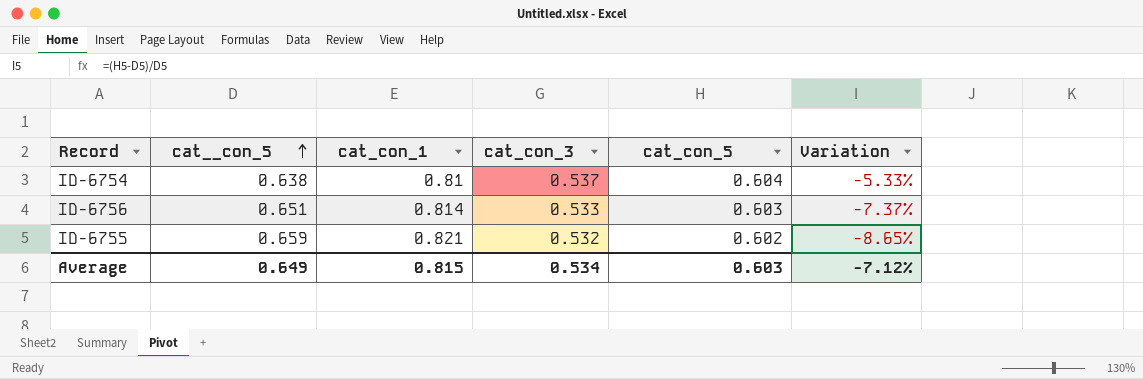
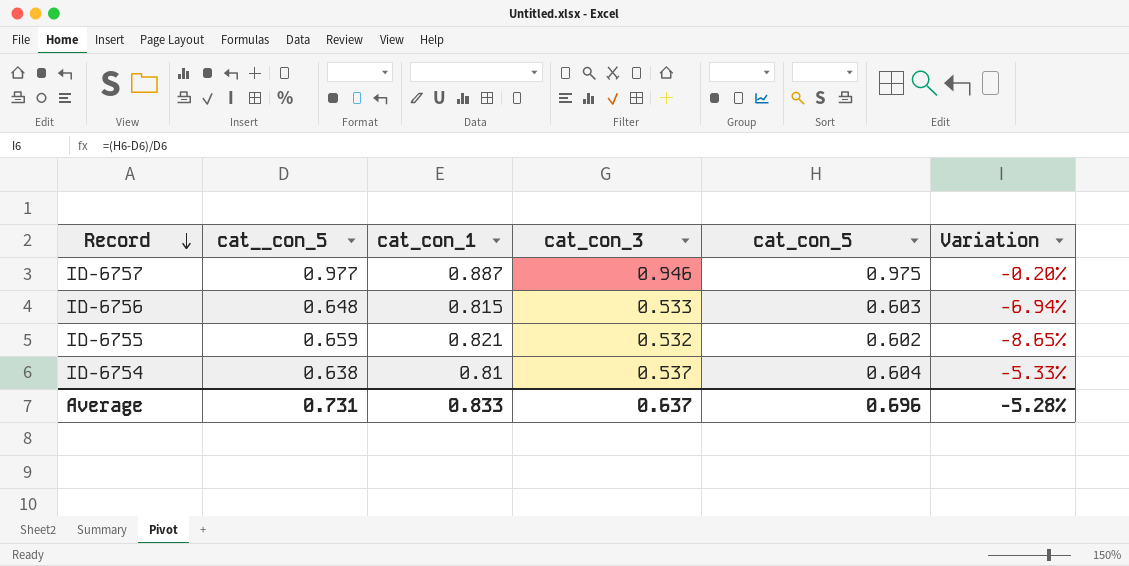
row order: cat__con_5 ascending -> Record descending
row ID-6757: none -> 0.977 | 0.887 | 0.946 | 0.975 | -0.20%
ID-6756 | cat__con_5: 0.651 -> 0.648
ID-6756 | cat_con_1: 0.814 -> 0.815
ID-6756 | Variation: -7.37% -> -6.94%
Average | cat__con_5: 0.649 -> 0.731
Average | cat_con_1: 0.815 -> 0.833
Average | cat_con_3: 0.534 -> 0.637
Average | cat_con_5: 0.603 -> 0.696
Average | Variation: -7.12% -> -5.28%

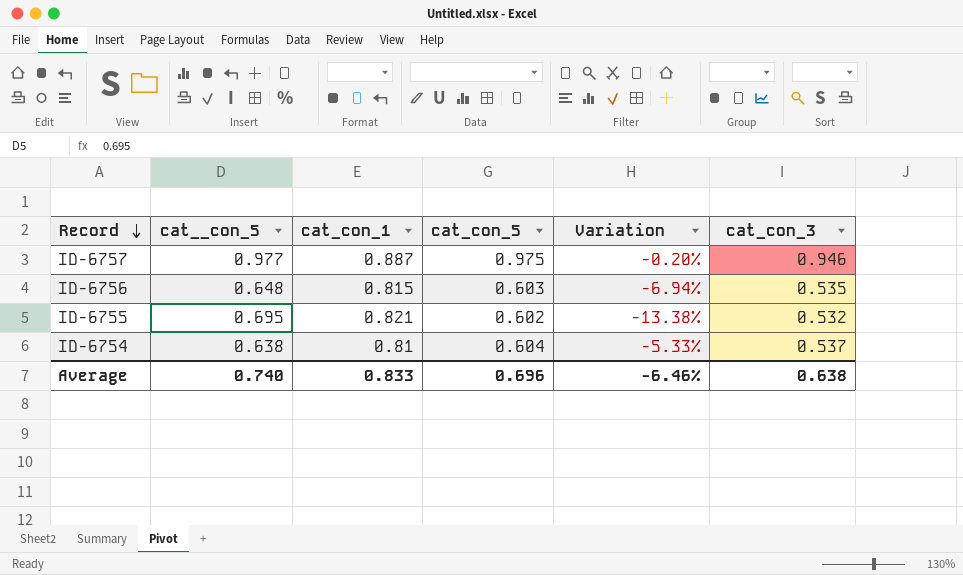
column cat_con_3 | position: 4 -> 6
ID-6756 | cat_con_3: 0.533 -> 0.535
ID-6755 | cat__con_5: 0.659 -> 0.695
ID-6755 | Variation: -8.65% -> -13.38%
Average | cat__con_5: 0.731 -> 0.740
Average | Variation: -5.28% -> -6.46%
Average | cat_con_3: 0.637 -> 0.638

